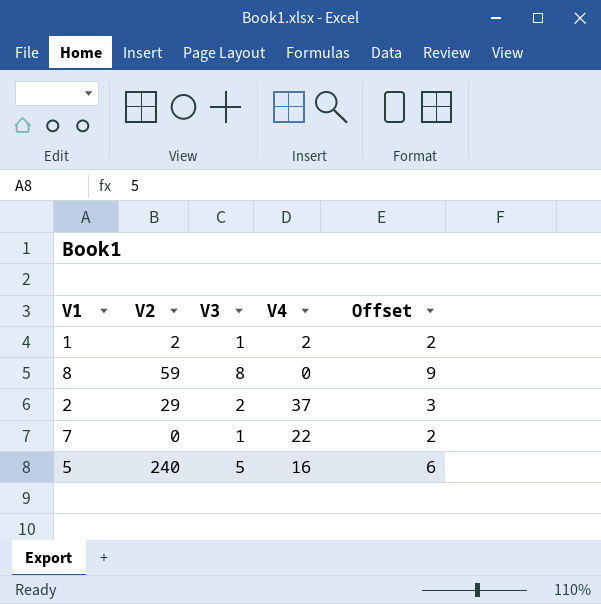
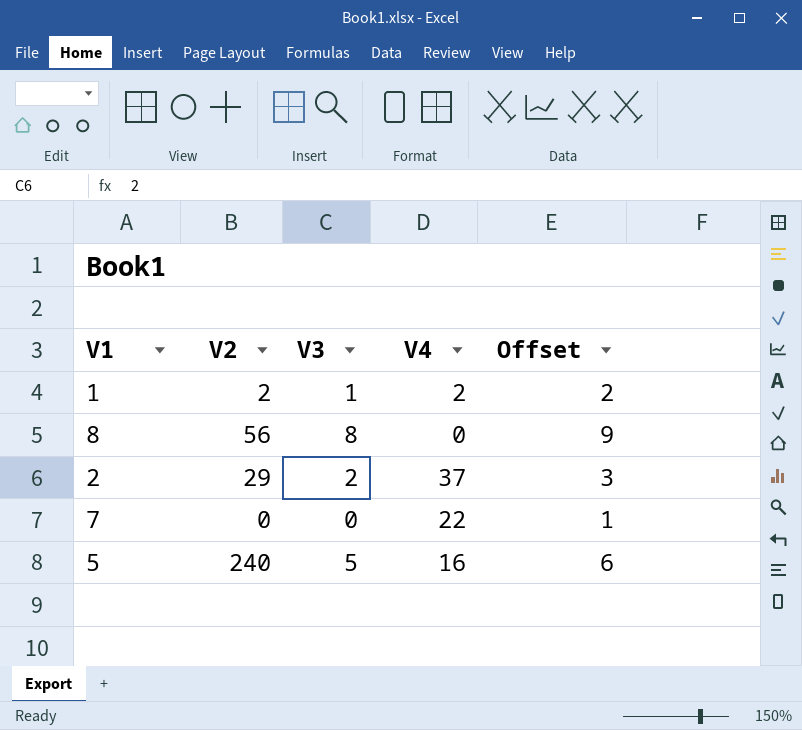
8 | V2: 59 -> 56
7 | V3: 1 -> 0
7 | Offset: 2 -> 1

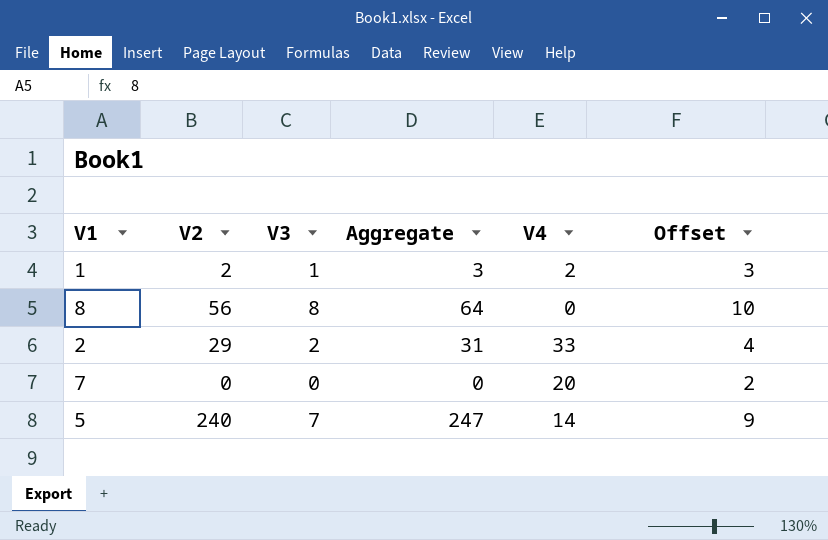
column Aggregate | formula: none -> [V2] + [V3]
column Offset | formula: [V3] + 1 -> [V3] + 2
2 | V4: 37 -> 33
7 | V4: 22 -> 20
5 | V3: 5 -> 7
5 | V4: 16 -> 14

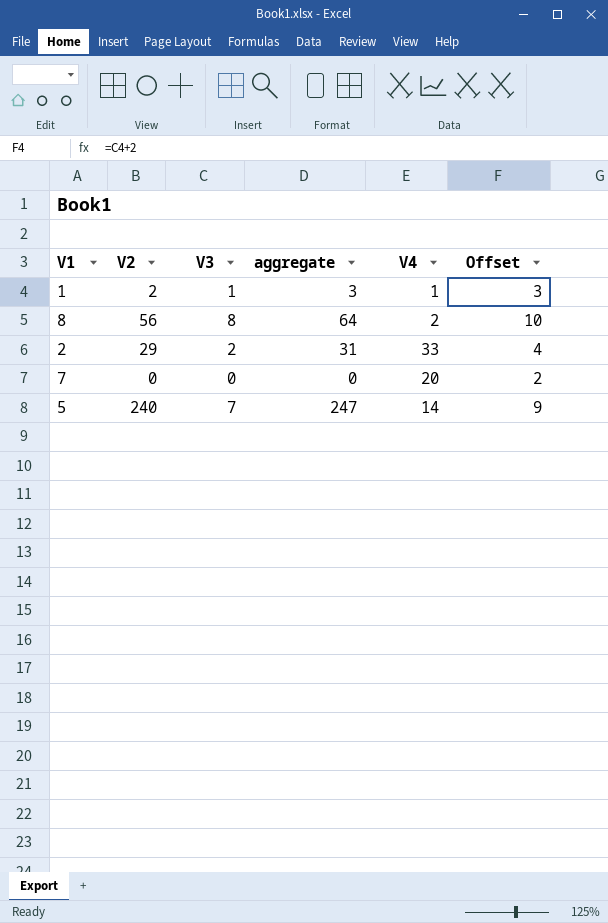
column name: Aggregate -> aggregate
1 | V4: 2 -> 1
8 | V4: 0 -> 2

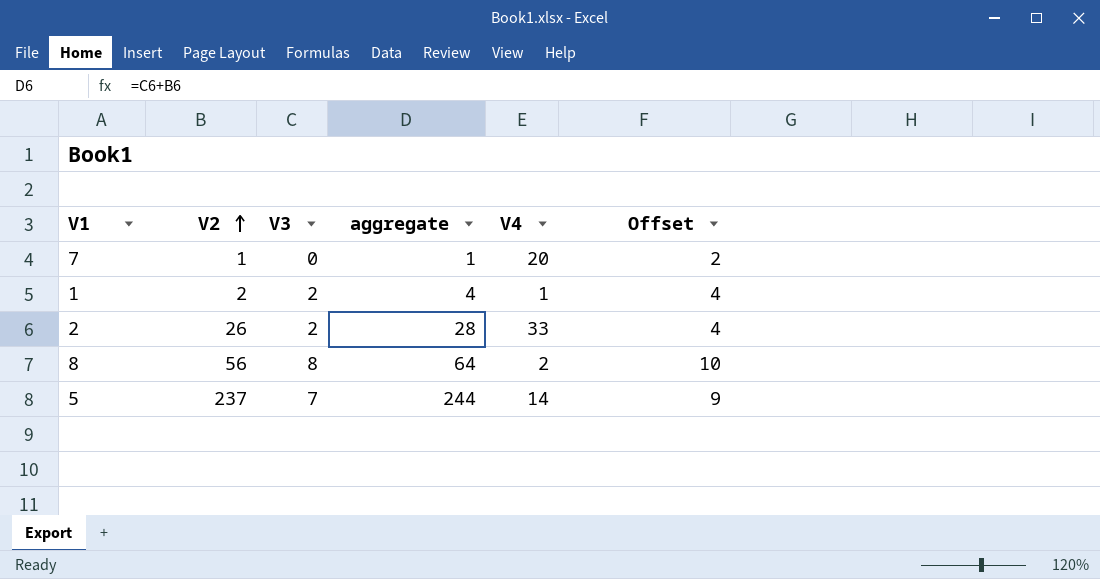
row order: none -> V2 ascending
7 | V2: 0 -> 1
7 | aggregate: 0 -> 1
1 | V3: 1 -> 2
1 | aggregate: 3 -> 4
1 | Offset: 3 -> 4
2 | V2: 29 -> 26
2 | aggregate: 31 -> 28
5 | V2: 240 -> 237
5 | aggregate: 247 -> 244

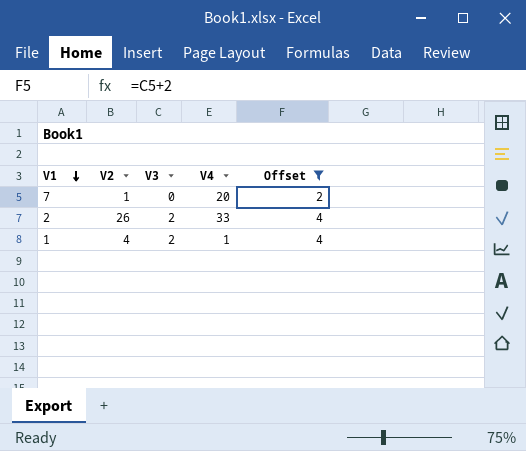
filter: none -> Offset <= 4
row order: V2 ascending -> V1 descending
column aggregate | formula: [V2] + [V3] -> none
1 | V2: 2 -> 4

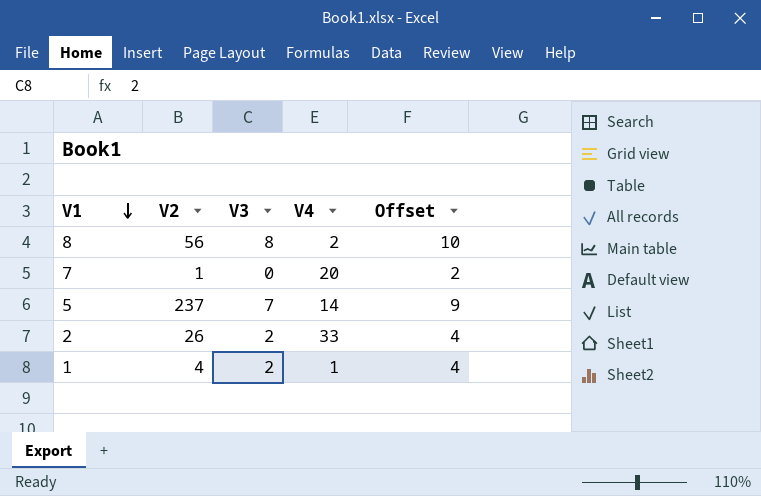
filter: Offset <= 4 -> none

